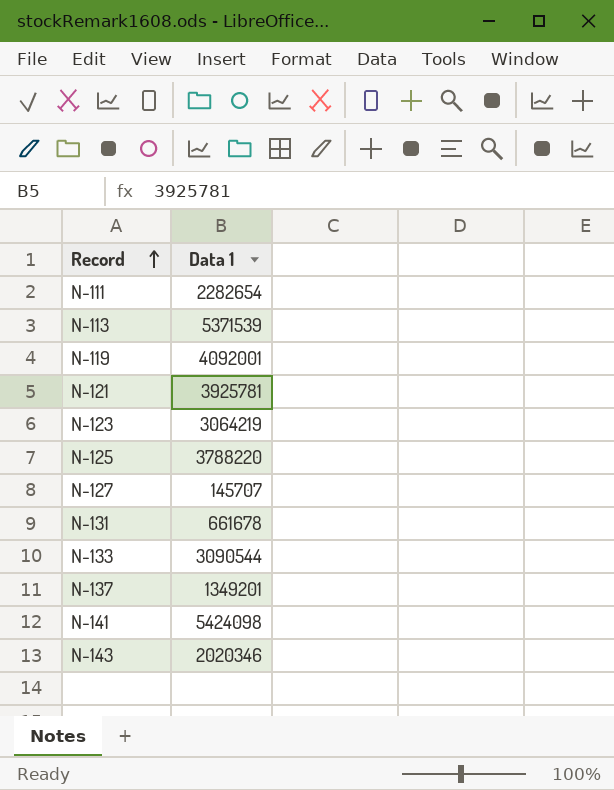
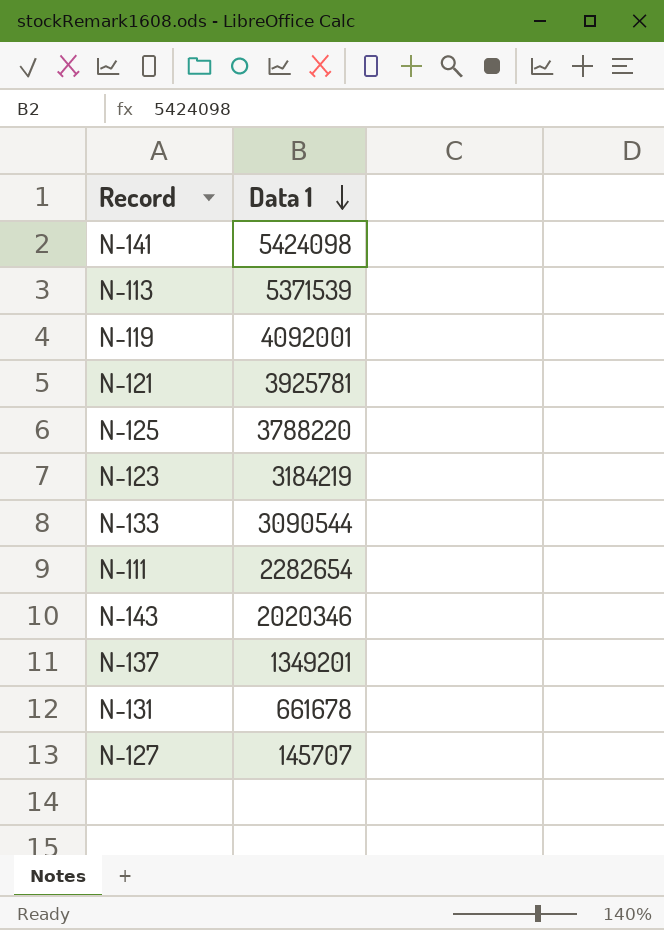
row order: Record ascending -> Data 1 descending
N-123 | Data 1: 3064219 -> 3184219

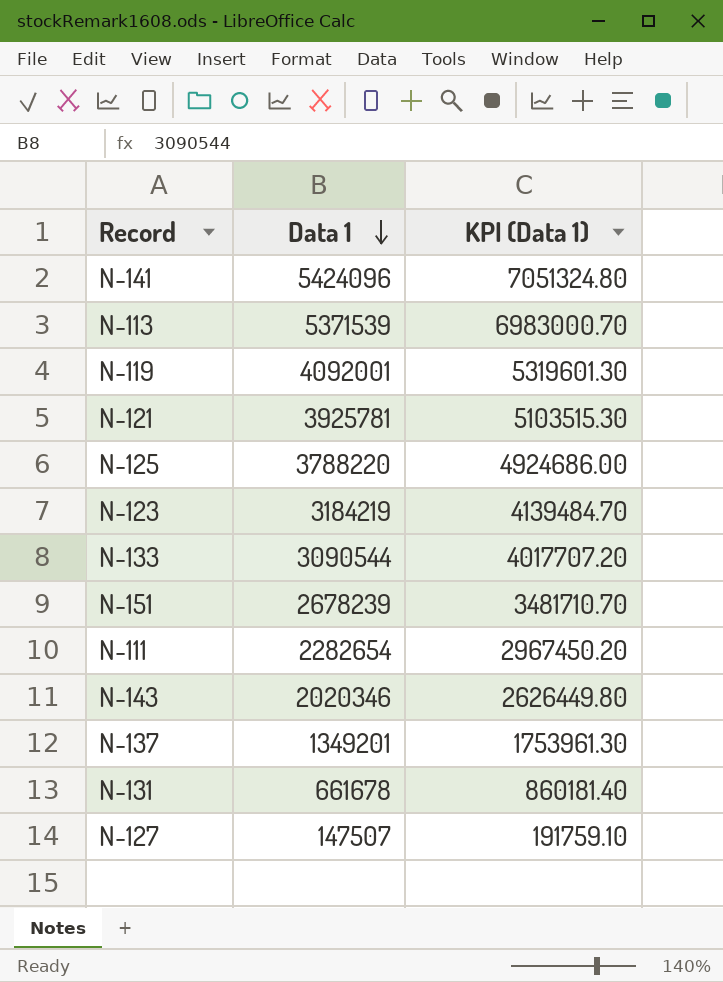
column KPI (Data 1) | formula: none -> [Data 1] * 1.3
N-141 | Data 1: 5424098 -> 5424096
row N-151: none -> 2678239 | 3481710.70
N-127 | Data 1: 145707 -> 147507

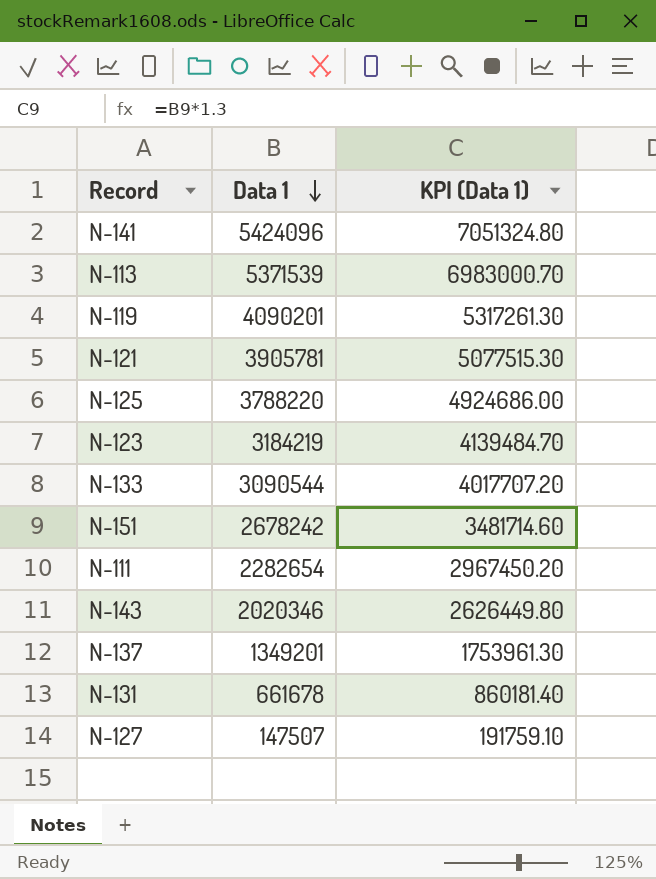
N-119 | Data 1: 4092001 -> 4090201
N-119 | KPI (Data 1): 5319601.30 -> 5317261.30
N-121 | Data 1: 3925781 -> 3905781
N-121 | KPI (Data 1): 5103515.30 -> 5077515.30
N-151 | Data 1: 2678239 -> 2678242
N-151 | KPI (Data 1): 3481710.70 -> 3481714.60

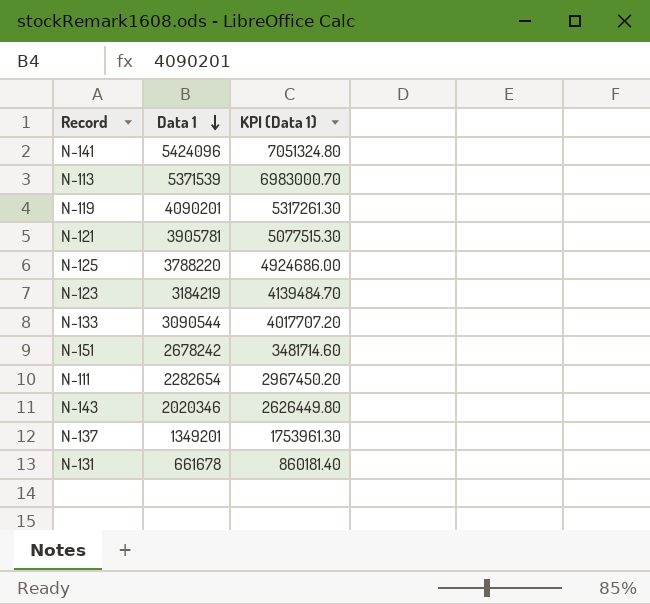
row N-127: 147507 | 191759.10 -> none

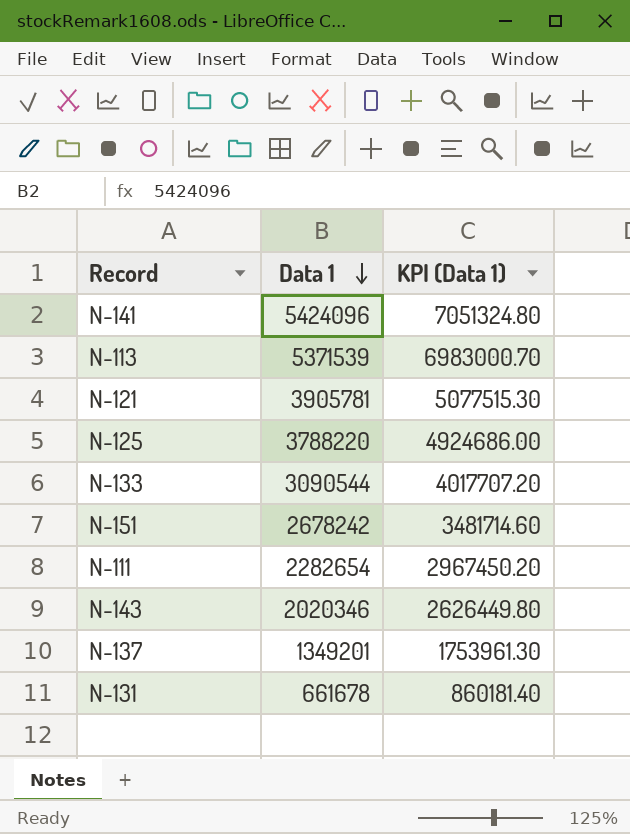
row N-119: 4090201 | 5317261.30 -> none
row N-123: 3184219 | 4139484.70 -> none

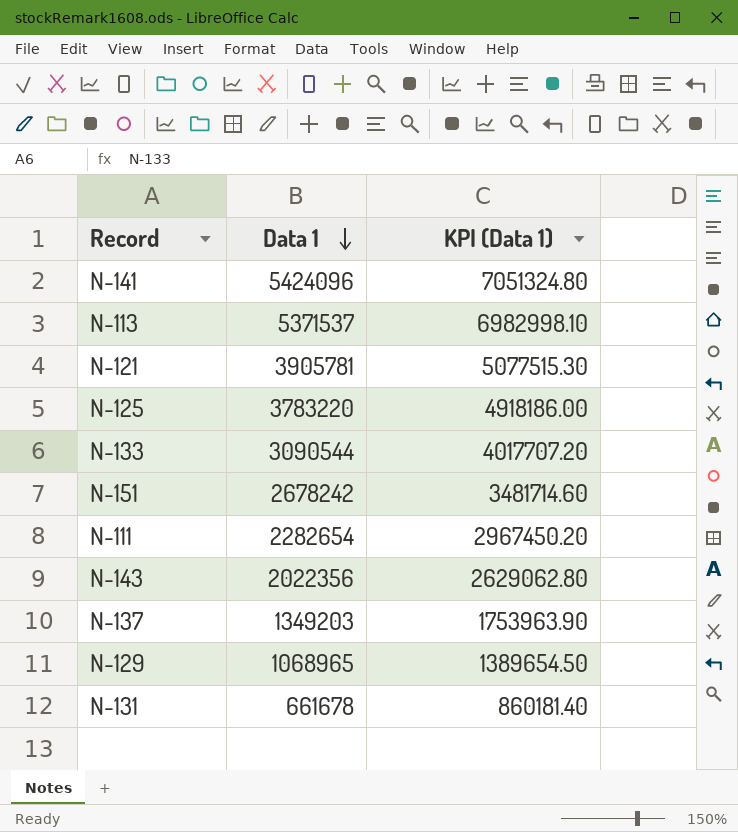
N-113 | Data 1: 5371539 -> 5371537
N-113 | KPI (Data 1): 6983000.70 -> 6982998.10
N-125 | Data 1: 3788220 -> 3783220
N-125 | KPI (Data 1): 4924686.00 -> 4918186.00
N-143 | Data 1: 2020346 -> 2022356
N-143 | KPI (Data 1): 2626449.80 -> 2629062.80
N-137 | Data 1: 1349201 -> 1349203
N-137 | KPI (Data 1): 1753961.30 -> 1753963.90
row N-129: none -> 1068965 | 1389654.50

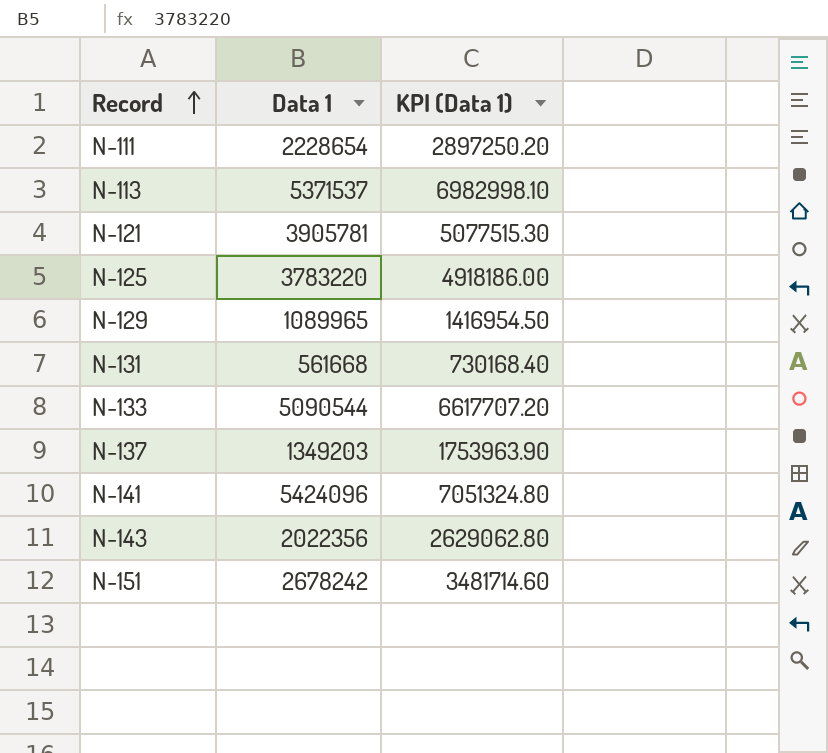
row order: Data 1 descending -> Record ascending
N-111 | Data 1: 2282654 -> 2228654
N-111 | KPI (Data 1): 2967450.20 -> 2897250.20
N-129 | Data 1: 1068965 -> 1089965
N-129 | KPI (Data 1): 1389654.50 -> 1416954.50
N-131 | Data 1: 661678 -> 561668
N-131 | KPI (Data 1): 860181.40 -> 730168.40
N-133 | Data 1: 3090544 -> 5090544
N-133 | KPI (Data 1): 4017707.20 -> 6617707.20

